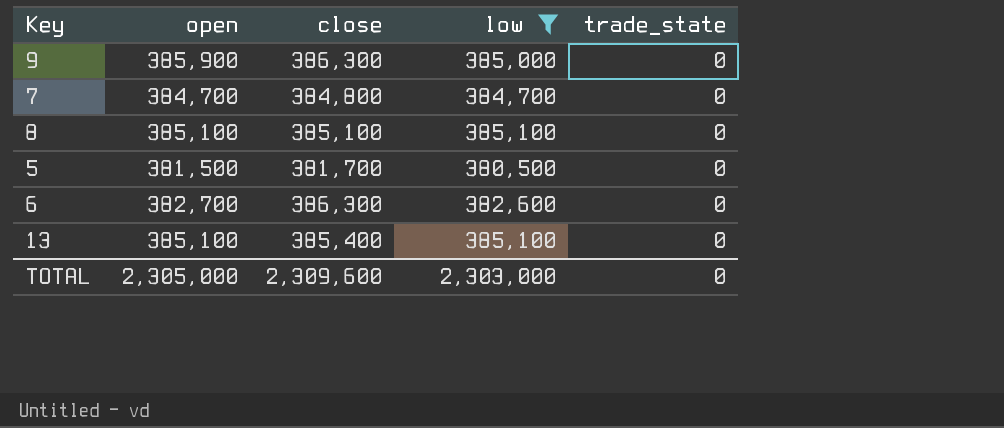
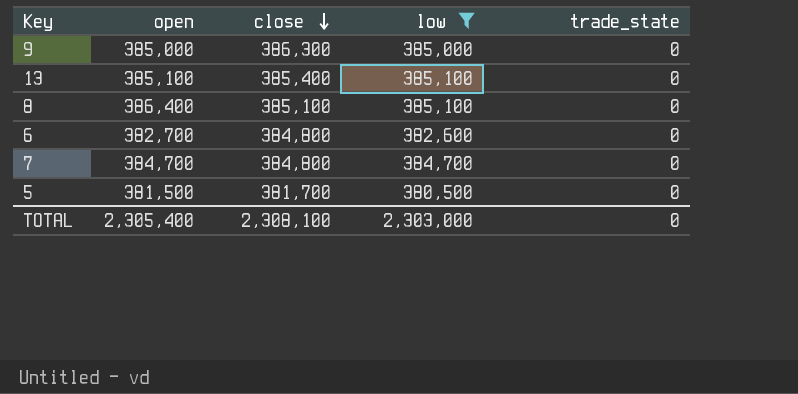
row order: none -> close descending
9 | open: 385,900 -> 385,000
8 | open: 385,100 -> 386,400
6 | close: 386,300 -> 384,800
TOTAL | open: 2,305,000 -> 2,305,400
TOTAL | close: 2,309,600 -> 2,308,100

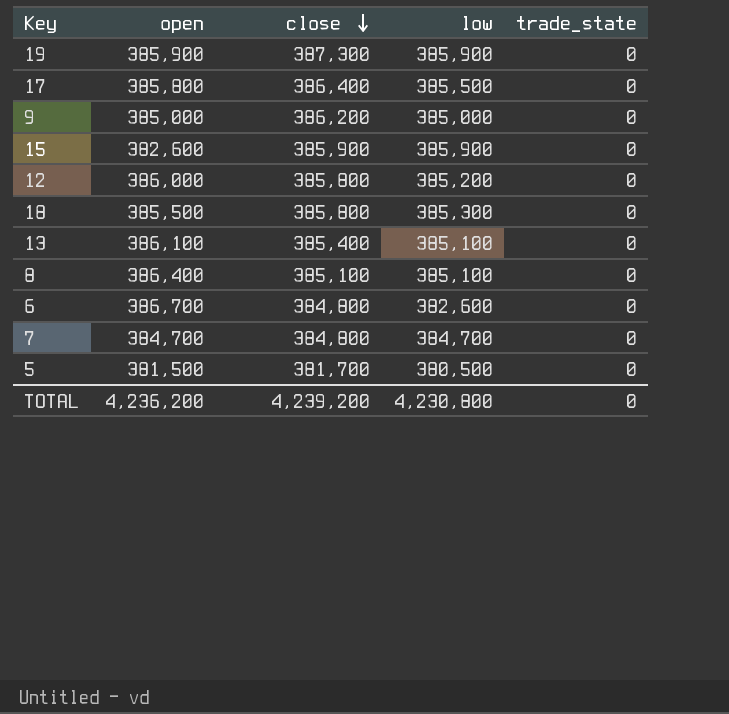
filter: low <= 385,100 -> none
9 | close: 386,300 -> 386,200
13 | open: 385,100 -> 386,100
6 | open: 382,700 -> 386,700
TOTAL | open: 2,305,400 -> 4,236,200
TOTAL | close: 2,308,100 -> 4,239,200
TOTAL | low: 2,303,000 -> 4,230,800

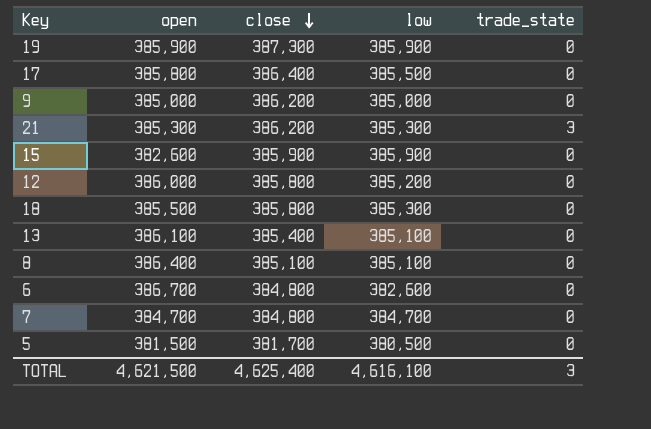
row 21: none -> 385,300 | 386,200 | 385,300 | 3
TOTAL | open: 4,236,200 -> 4,621,500
TOTAL | close: 4,239,200 -> 4,625,400
TOTAL | low: 4,230,800 -> 4,616,100
TOTAL | trade_state: 0 -> 3

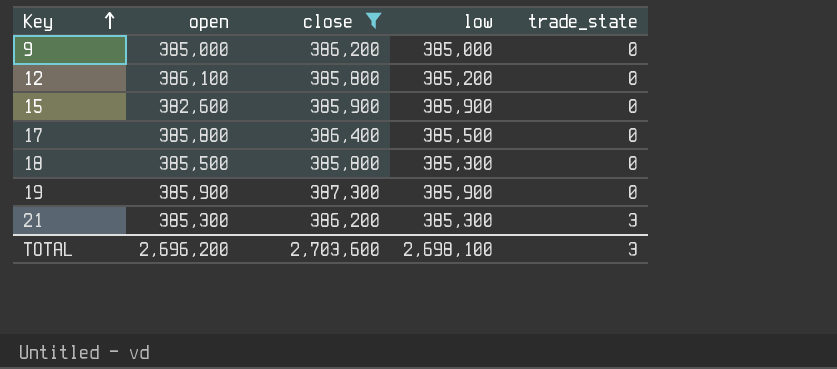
filter: none -> close >= 385,800
row order: close descending -> Key ascending
12 | open: 386,000 -> 386,100
TOTAL | open: 4,621,500 -> 2,696,200
TOTAL | close: 4,625,400 -> 2,703,600
TOTAL | low: 4,616,100 -> 2,698,100

